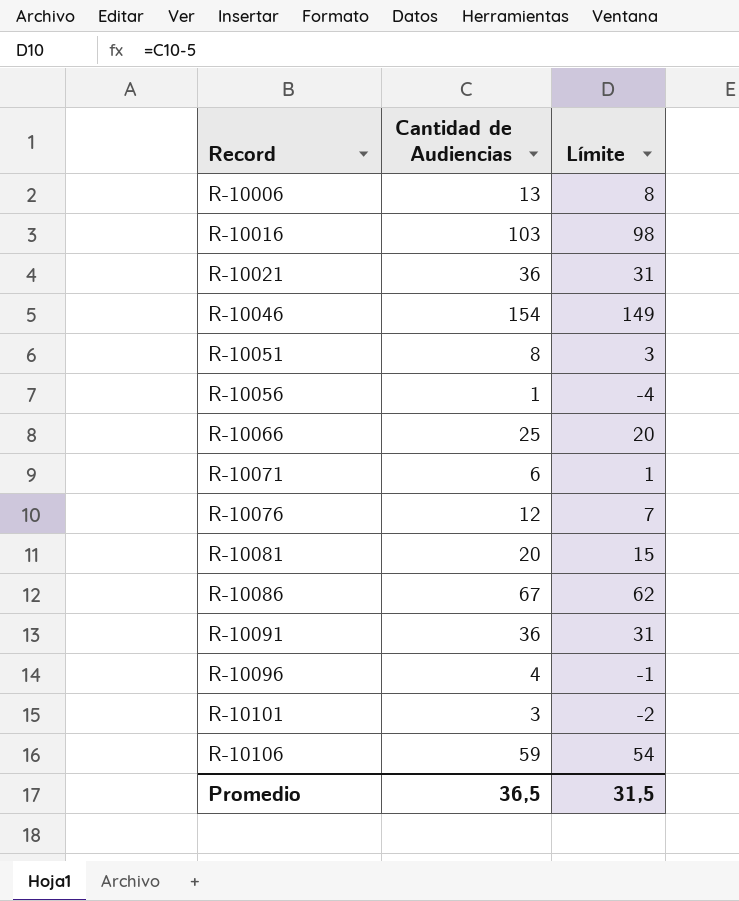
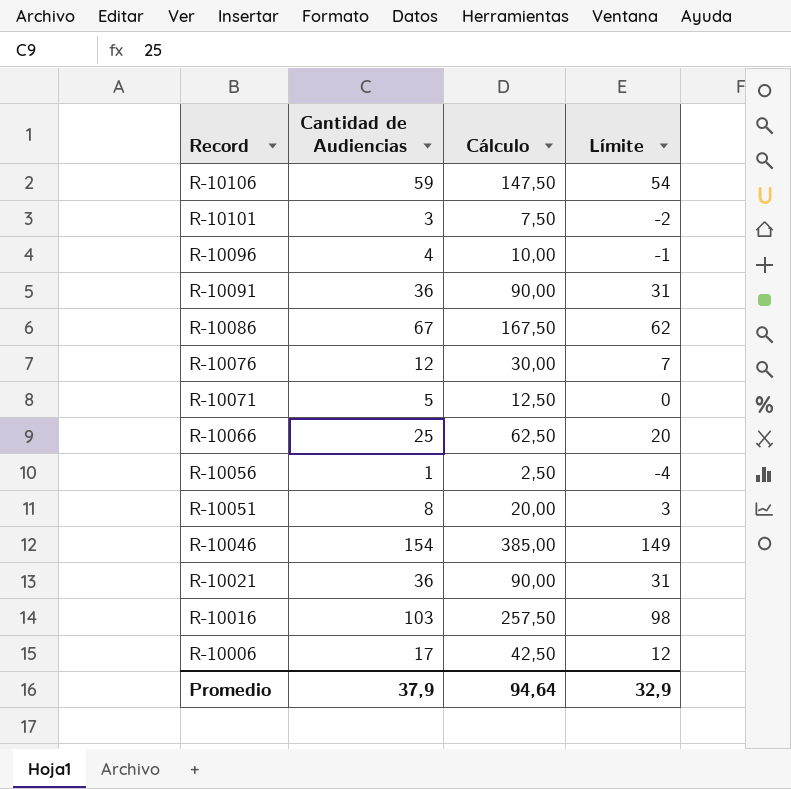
row order: Record ascending -> Record descending
column Cálculo | formula: none -> [Cantidad de Audiencias] * 2,5
row R-10081: 20 | 15 -> none
R-10071 | Cantidad de Audiencias: 6 -> 5
R-10071 | Límite: 1 -> 0
R-10006 | Cantidad de Audiencias: 13 -> 17
R-10006 | Límite: 8 -> 12
Promedio | Cantidad de Audiencias: 36,5 -> 37,9
Promedio | Límite: 31,5 -> 32,9

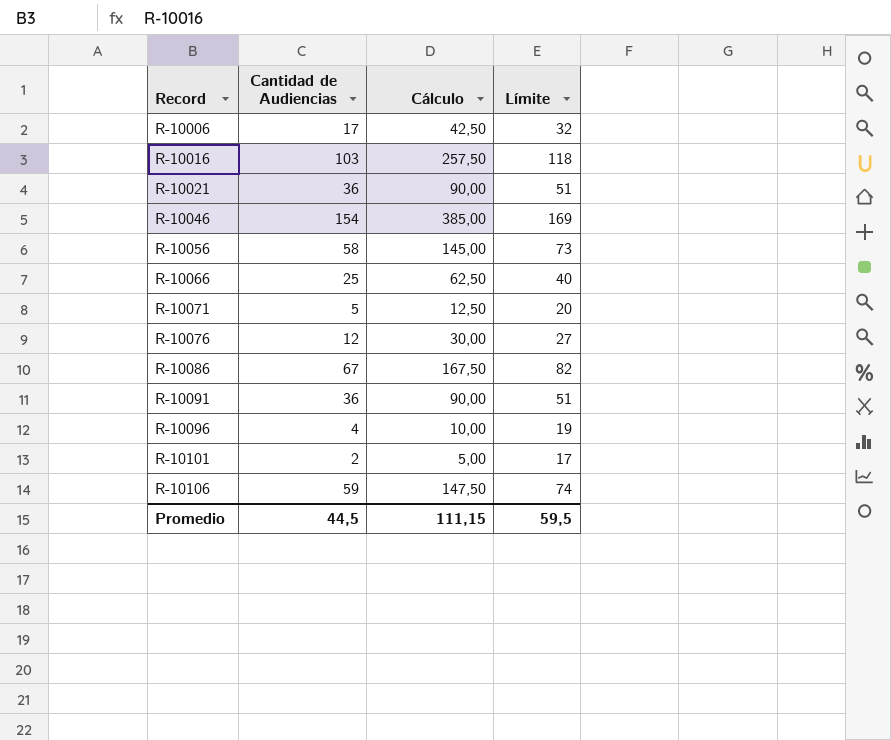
row order: Record descending -> Record ascending
column Límite | formula: [Cantidad de Audiencias] - 5 -> [Cantidad de Audiencias] + 15
row R-10051: 8 | 20,00 | 3 -> none
R-10056 | Cantidad de Audiencias: 1 -> 58
R-10056 | Cálculo: 2,50 -> 145,00
R-10101 | Cantidad de Audiencias: 3 -> 2
R-10101 | Cálculo: 7,50 -> 5,00
Promedio | Cantidad de Audiencias: 37,9 -> 44,5
Promedio | Cálculo: 94,64 -> 111,15
Promedio | Límite: 32,9 -> 59,5

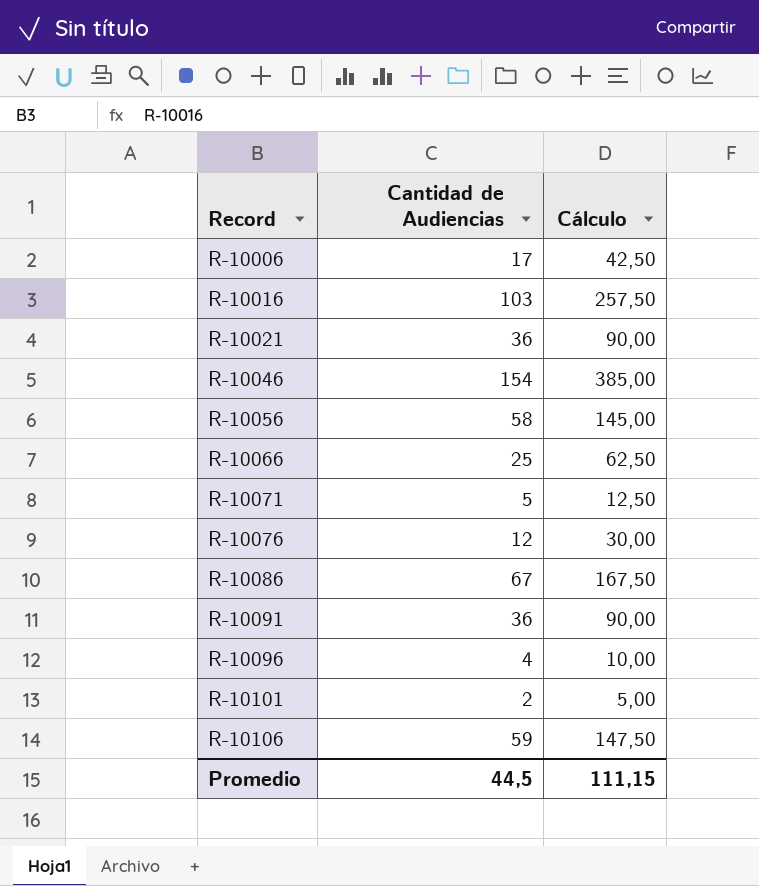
column Límite | formula: [Cantidad de Audiencias] + 15 -> none

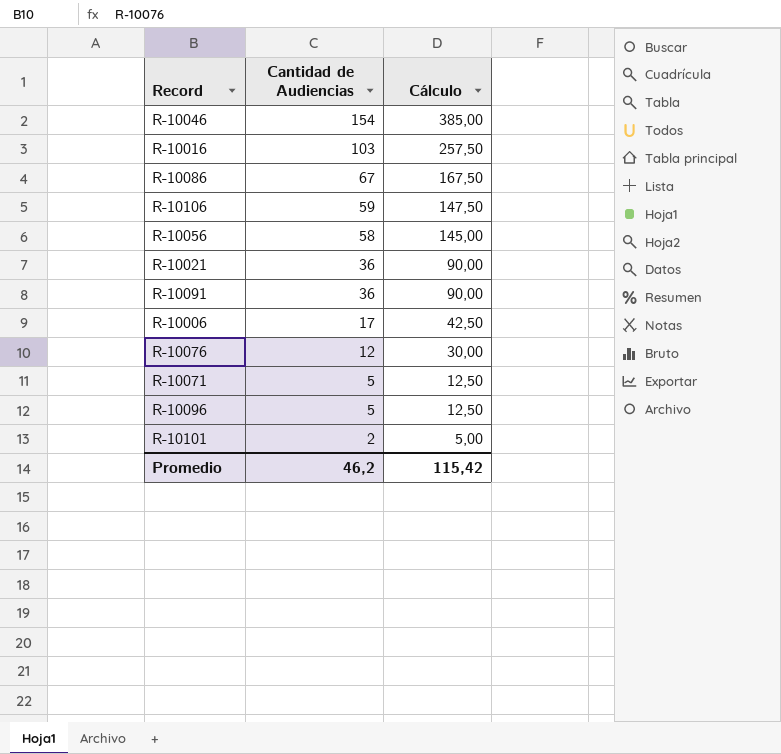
row order: Record ascending -> Cantidad de Audiencias descending
row R-10066: 25 | 62,50 -> none
R-10096 | Cantidad de Audiencias: 4 -> 5
R-10096 | Cálculo: 10,00 -> 12,50
Promedio | Cantidad de Audiencias: 44,5 -> 46,2
Promedio | Cálculo: 111,15 -> 115,42

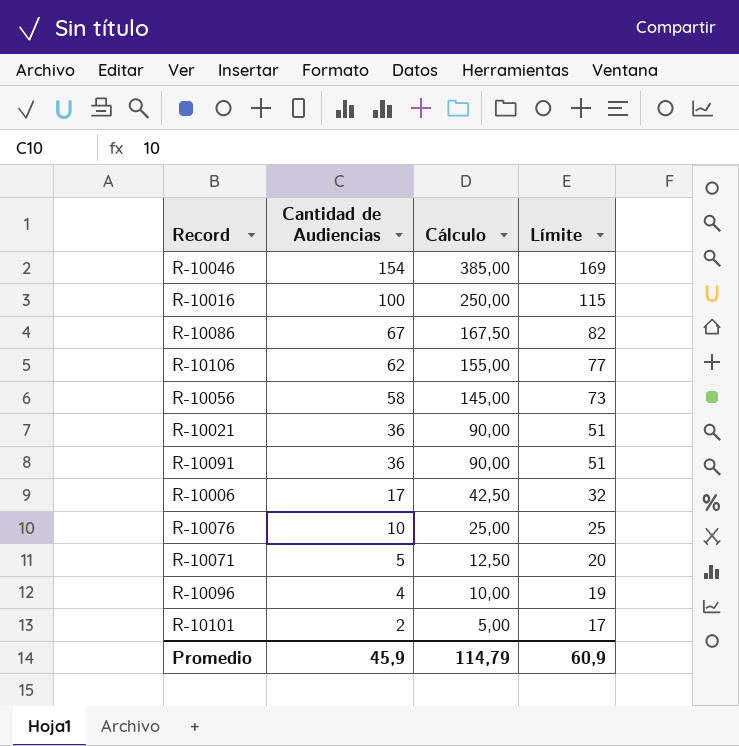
column Límite | formula: none -> [Cantidad de Audiencias] + 15
R-10016 | Cantidad de Audiencias: 103 -> 100
R-10016 | Cálculo: 257,50 -> 250,00
R-10106 | Cantidad de Audiencias: 59 -> 62
R-10106 | Cálculo: 147,50 -> 155,00
R-10076 | Cantidad de Audiencias: 12 -> 10
R-10076 | Cálculo: 30,00 -> 25,00
R-10096 | Cantidad de Audiencias: 5 -> 4
R-10096 | Cálculo: 12,50 -> 10,00
Promedio | Cantidad de Audiencias: 46,2 -> 45,9
Promedio | Cálculo: 115,42 -> 114,79

